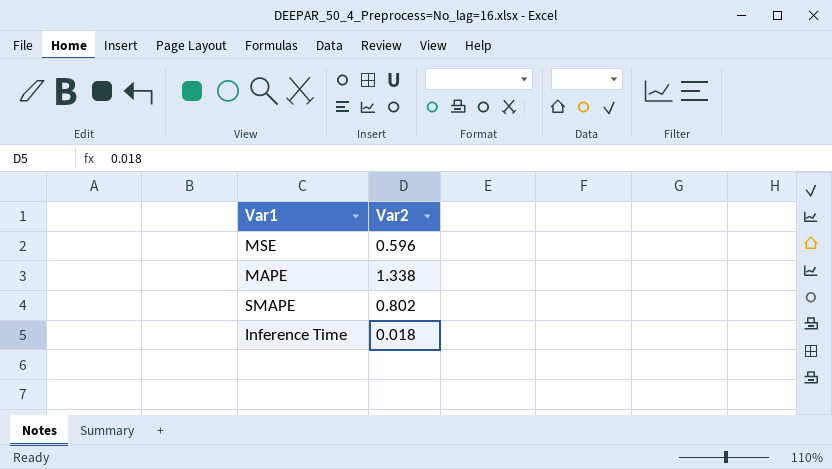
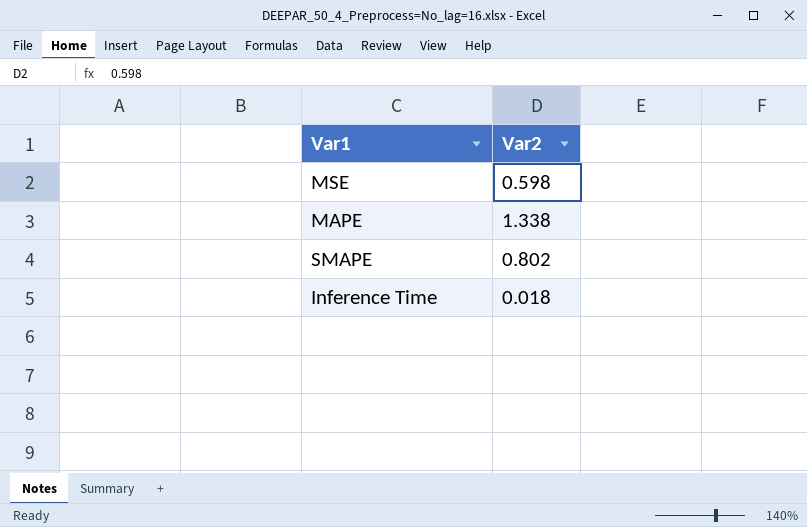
MSE | Var2: 0.596 -> 0.598

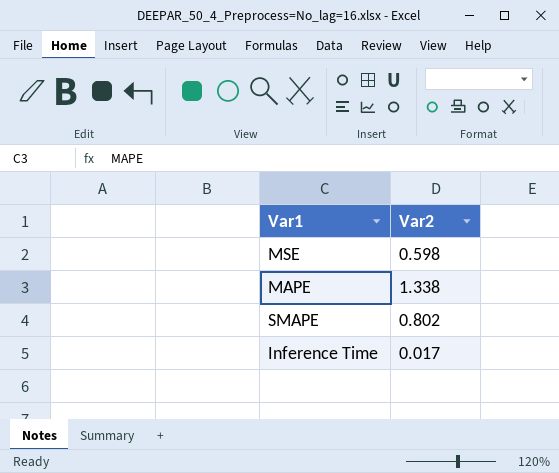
Inference Time | Var2: 0.018 -> 0.017

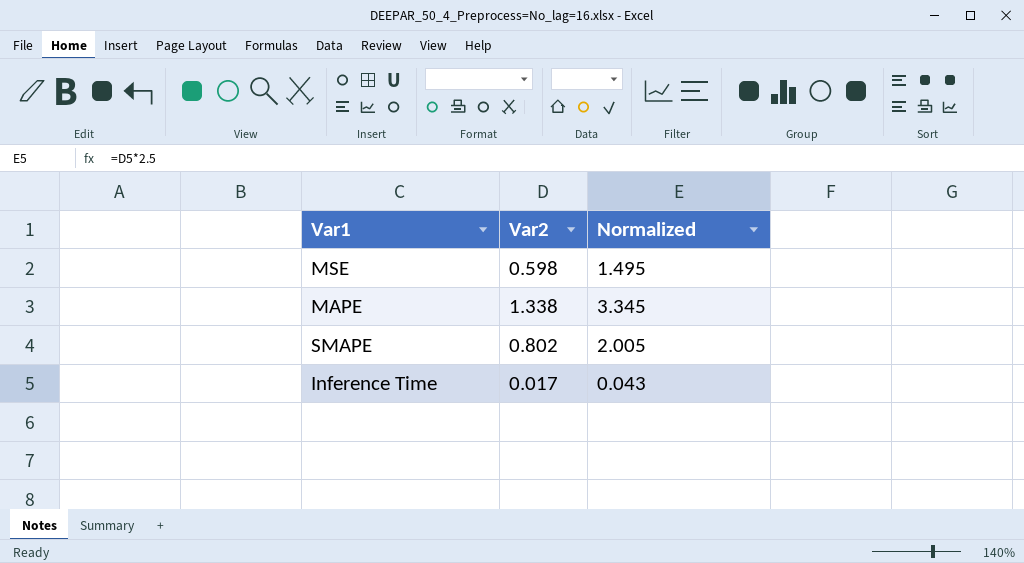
column Normalized | formula: none -> [Var2] * 2.5

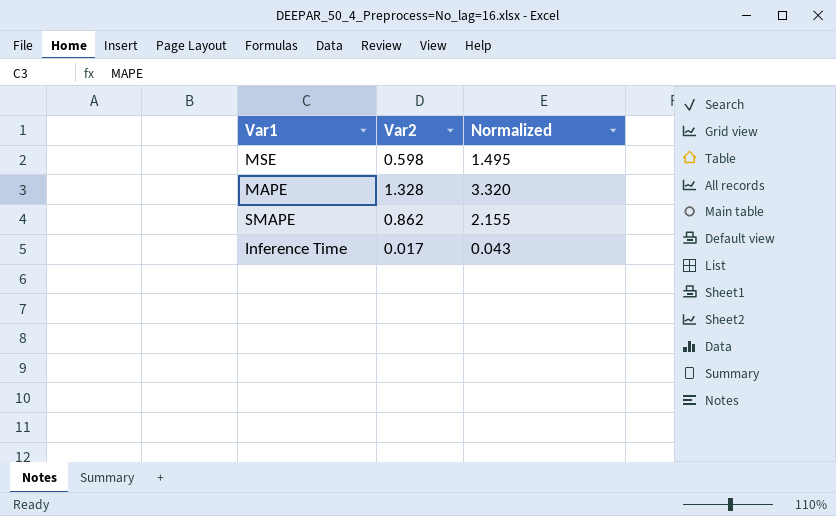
MAPE | Var2: 1.338 -> 1.328
MAPE | Normalized: 3.345 -> 3.320
SMAPE | Var2: 0.802 -> 0.862
SMAPE | Normalized: 2.005 -> 2.155

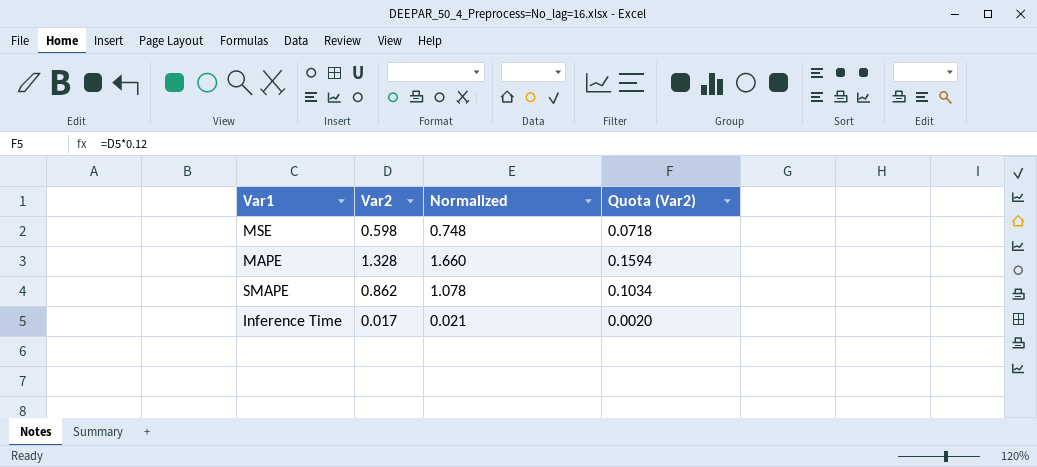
column Normalized | formula: [Var2] * 2.5 -> [Var2] * 1.25
column Quota (Var2) | formula: none -> [Var2] * 0.12

